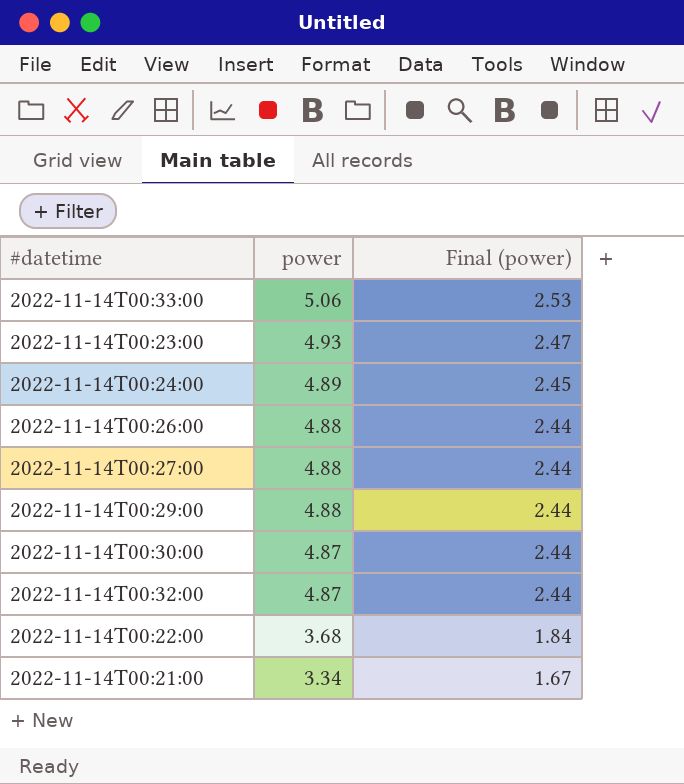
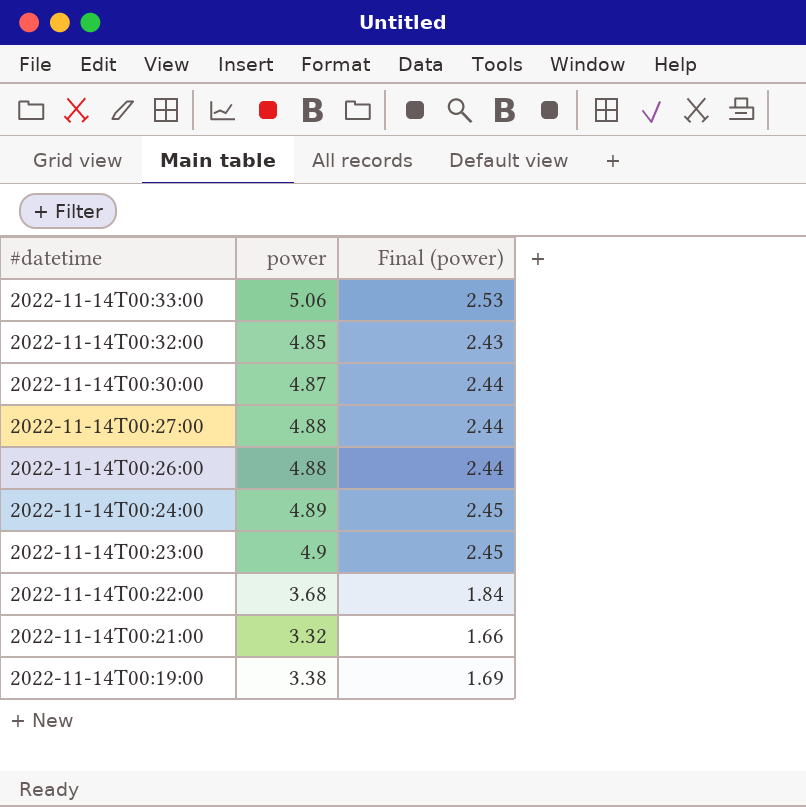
row order: power descending -> #datetime descending
row 2022-11-14T00:29:00: 4.88 | 2.44 -> none
2022-11-14T00:32:00 | power: 4.87 -> 4.85
2022-11-14T00:32:00 | Final (power): 2.44 -> 2.43
2022-11-14T00:23:00 | power: 4.93 -> 4.9
2022-11-14T00:23:00 | Final (power): 2.47 -> 2.45
2022-11-14T00:21:00 | power: 3.34 -> 3.32
2022-11-14T00:21:00 | Final (power): 1.67 -> 1.66
row 2022-11-14T00:19:00: none -> 3.38 | 1.69

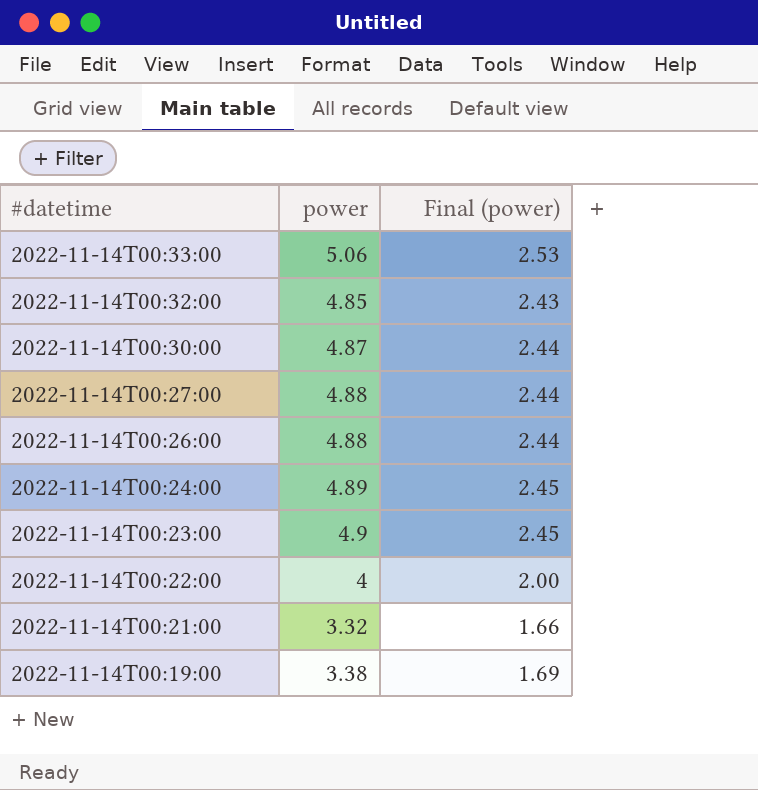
2022-11-14T00:22:00 | power: 3.68 -> 4
2022-11-14T00:22:00 | Final (power): 1.84 -> 2.00

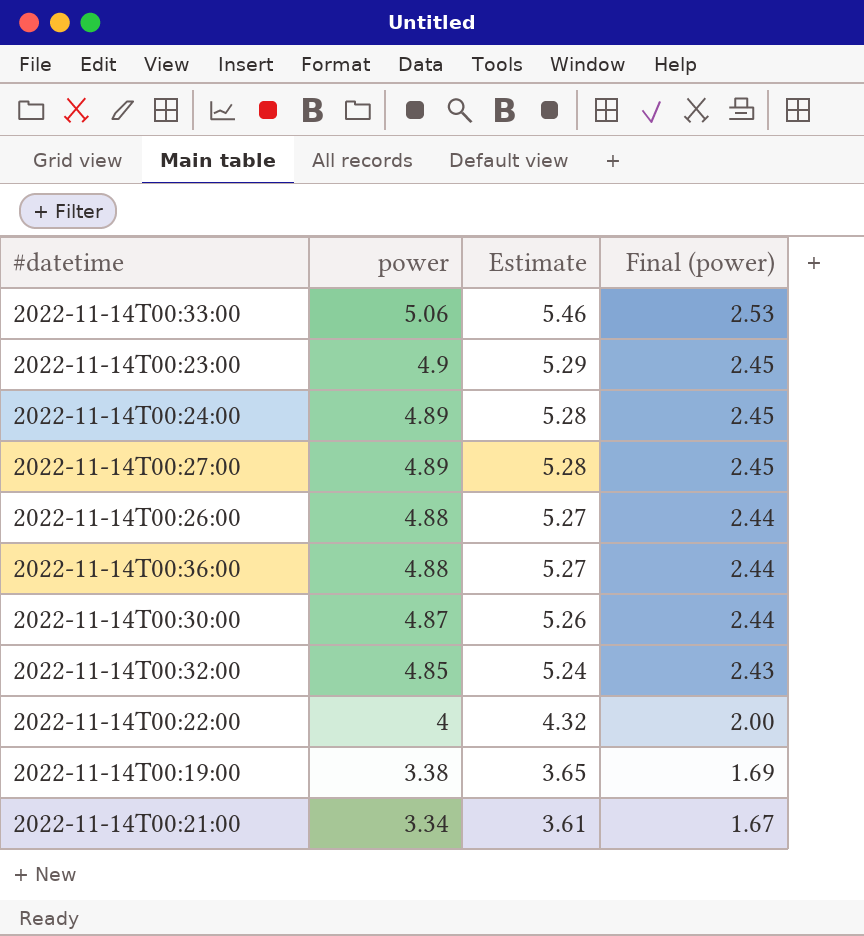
row order: #datetime descending -> power descending
column Estimate | formula: none -> [power] * 1.08
2022-11-14T00:27:00 | power: 4.88 -> 4.89
2022-11-14T00:27:00 | Final (power): 2.44 -> 2.45
row 2022-11-14T00:36:00: none -> 4.88 | 5.27 | 2.44
2022-11-14T00:21:00 | power: 3.32 -> 3.34
2022-11-14T00:21:00 | Final (power): 1.66 -> 1.67

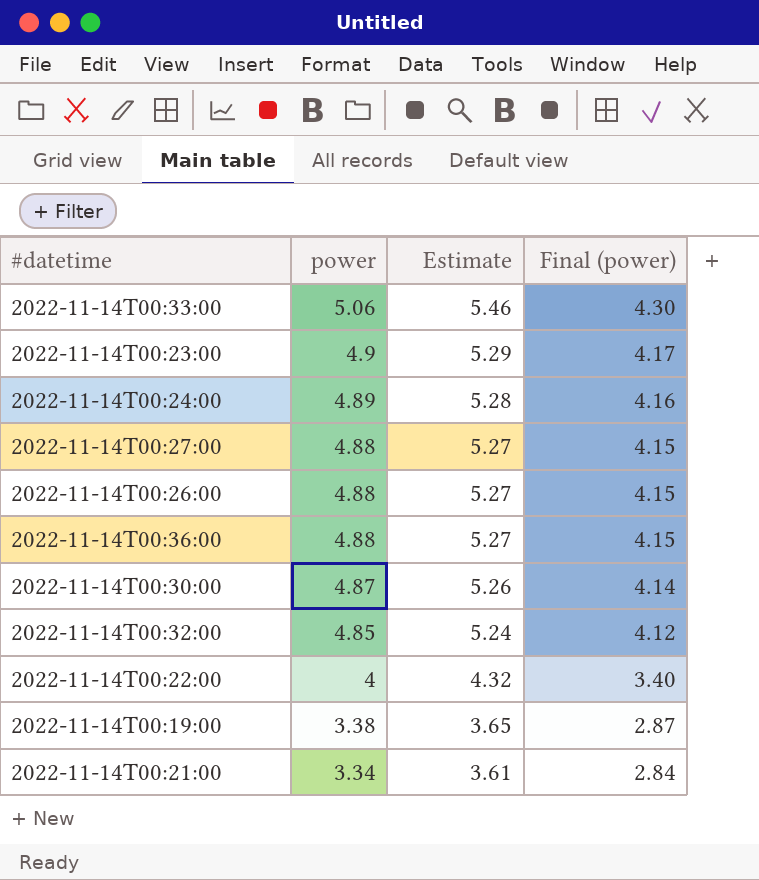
column Final (power) | formula: [power] * 0.5 -> [power] * 0.85
2022-11-14T00:27:00 | power: 4.89 -> 4.88
2022-11-14T00:27:00 | Estimate: 5.28 -> 5.27

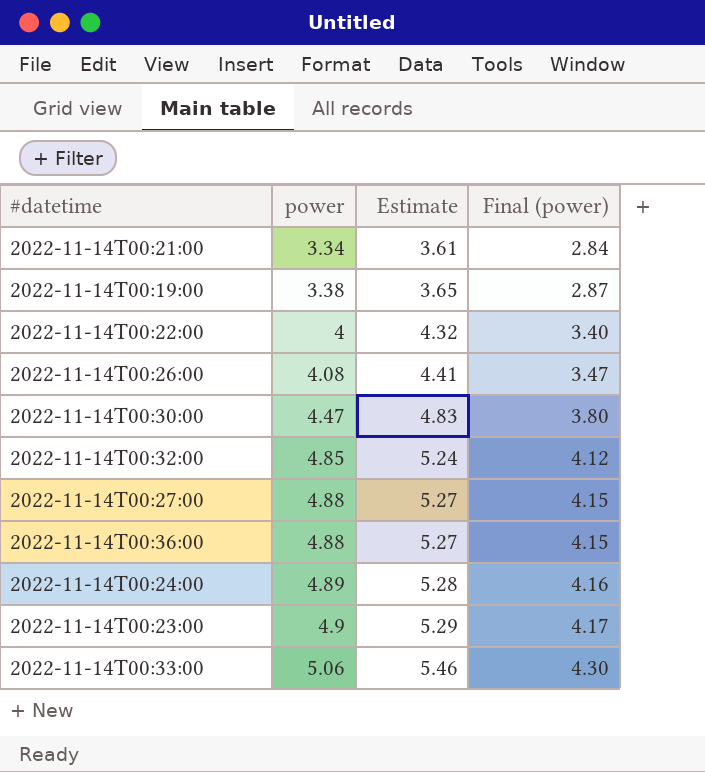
row order: power descending -> power ascending
2022-11-14T00:26:00 | power: 4.88 -> 4.08
2022-11-14T00:26:00 | Estimate: 5.27 -> 4.41
2022-11-14T00:26:00 | Final (power): 4.15 -> 3.47
2022-11-14T00:30:00 | power: 4.87 -> 4.47
2022-11-14T00:30:00 | Estimate: 5.26 -> 4.83
2022-11-14T00:30:00 | Final (power): 4.14 -> 3.80

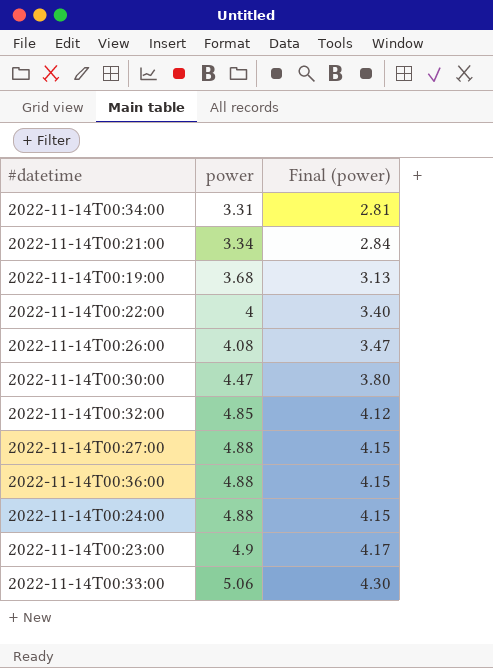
column Estimate | formula: [power] * 1.08 -> none
row 2022-11-14T00:34:00: none -> 3.31 | 2.81
2022-11-14T00:19:00 | power: 3.38 -> 3.68
2022-11-14T00:19:00 | Final (power): 2.87 -> 3.13
2022-11-14T00:24:00 | power: 4.89 -> 4.88
2022-11-14T00:24:00 | Final (power): 4.16 -> 4.15

